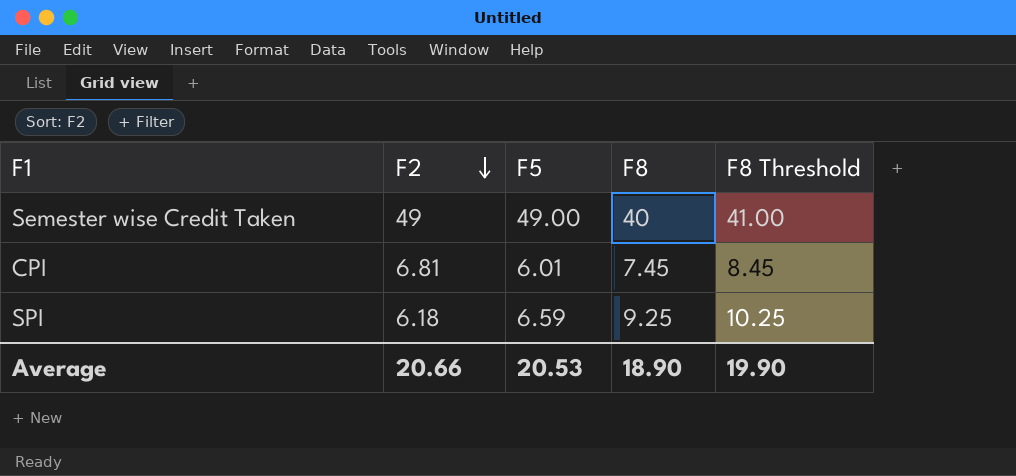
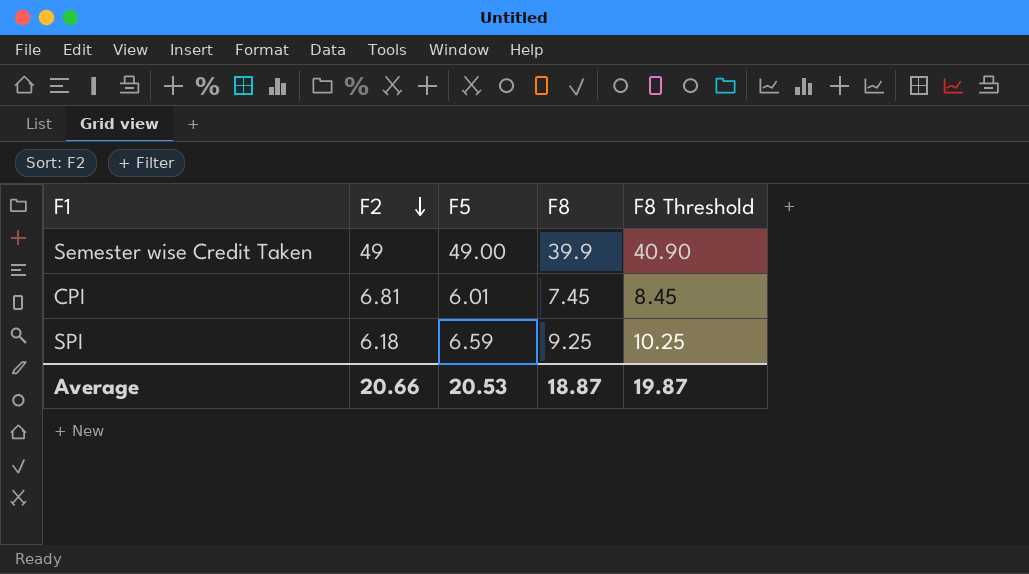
Semester wise Credit Taken | F8: 40 -> 39.9
Semester wise Credit Taken | F8 Threshold: 41.00 -> 40.90
Average | F8: 18.90 -> 18.87
Average | F8 Threshold: 19.90 -> 19.87

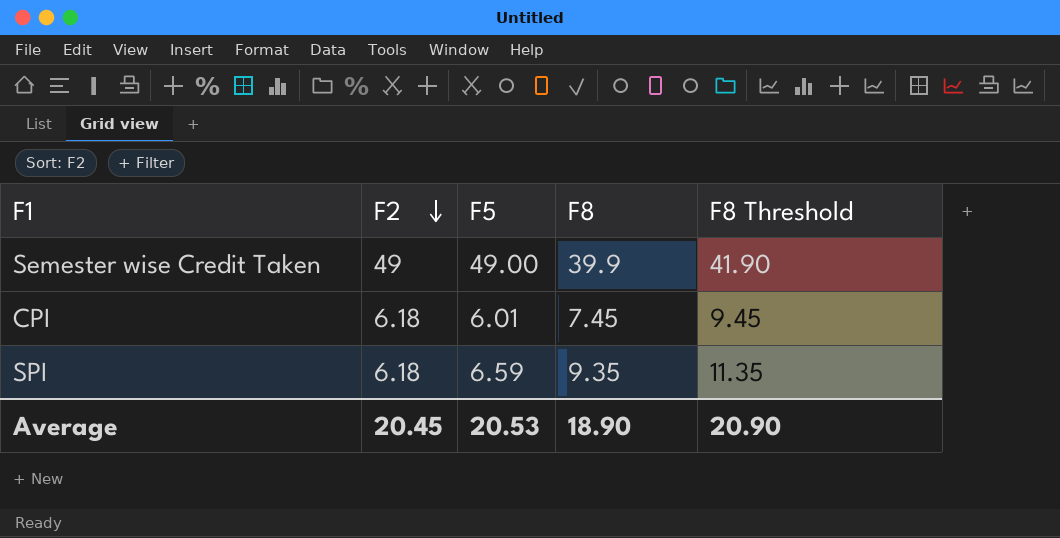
column F8 Threshold | formula: [F8] + 1 -> [F8] + 2
CPI | F2: 6.81 -> 6.18
SPI | F8: 9.25 -> 9.35
Average | F2: 20.66 -> 20.45
Average | F8: 18.87 -> 18.90
Average | F8 Threshold: 19.87 -> 20.90

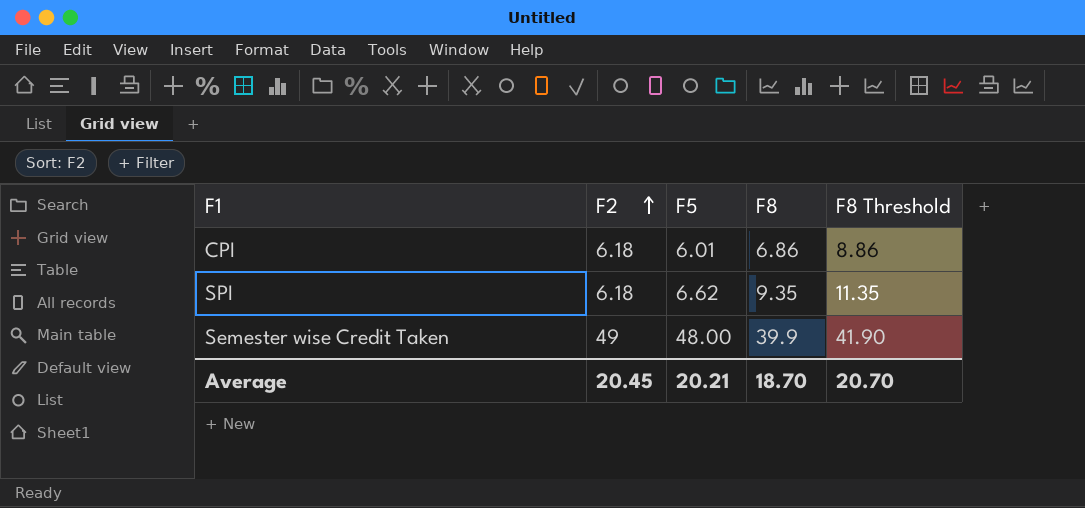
row order: F2 descending -> F2 ascending
CPI | F8: 7.45 -> 6.86
CPI | F8 Threshold: 9.45 -> 8.86
SPI | F5: 6.59 -> 6.62
Semester wise Credit Taken | F5: 49.00 -> 48.00
Average | F5: 20.53 -> 20.21
Average | F8: 18.90 -> 18.70
Average | F8 Threshold: 20.90 -> 20.70

